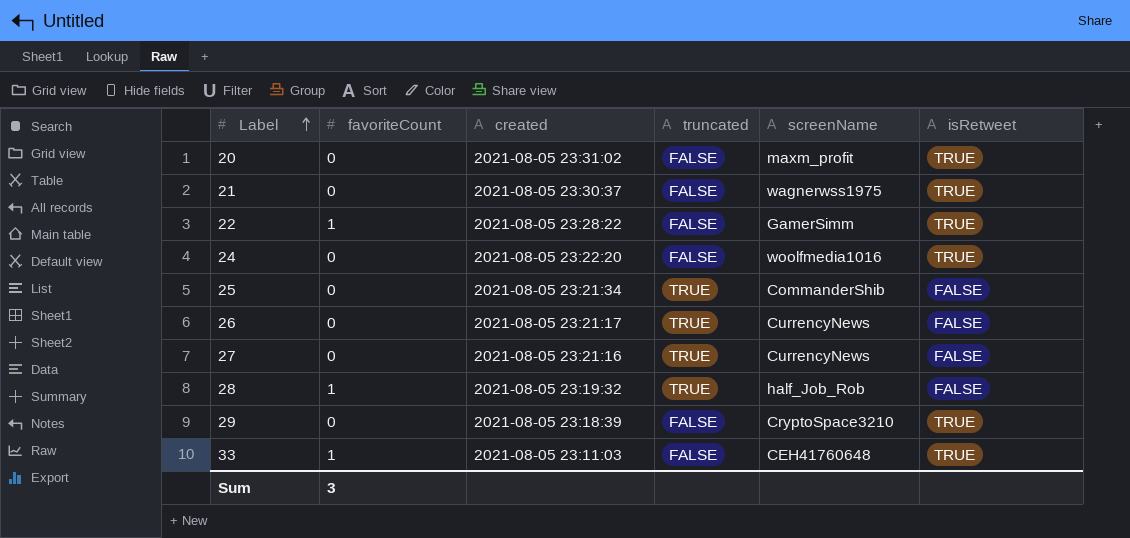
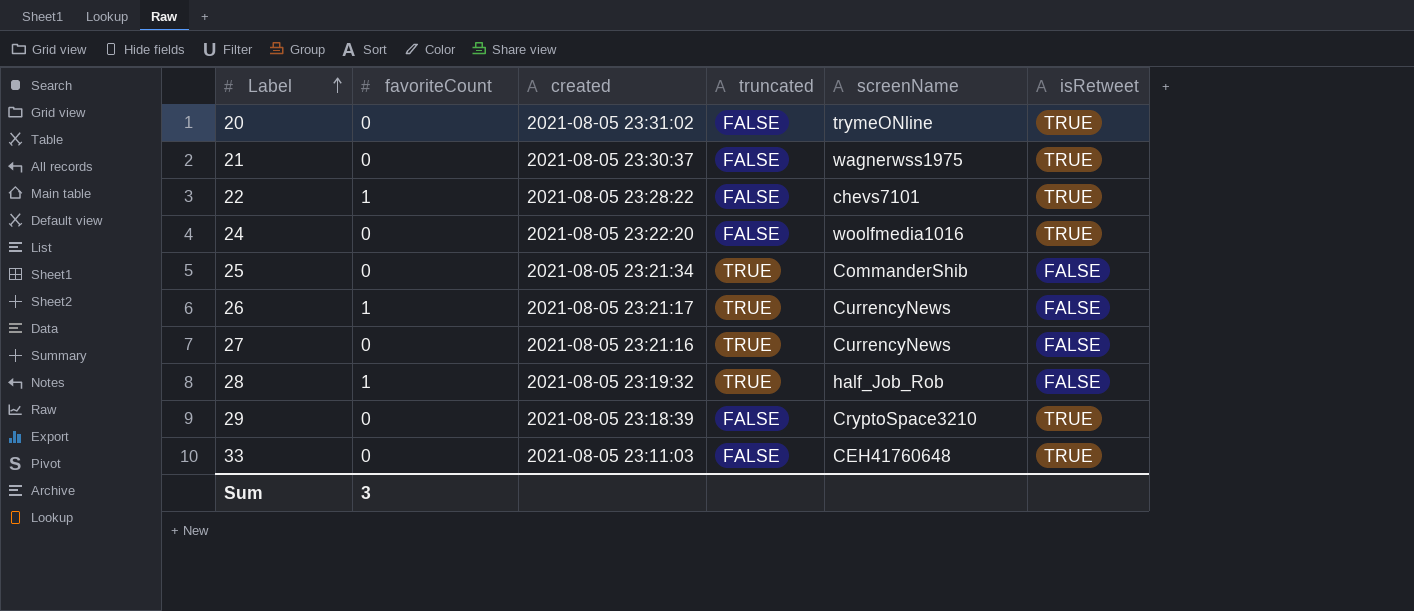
20 | screenName: maxm_profit -> trymeONline
22 | screenName: GamerSimm -> chevs7101
26 | favoriteCount: 0 -> 1
33 | favoriteCount: 1 -> 0

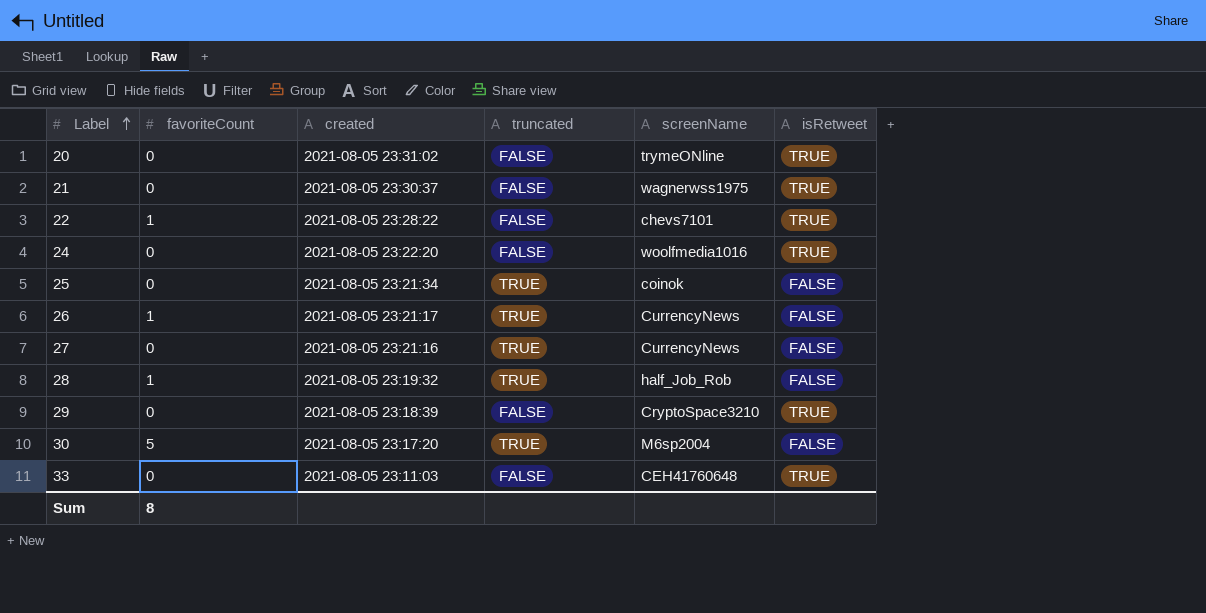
25 | screenName: CommanderShib -> coinok
row 30: none -> 5 | 2021-08-05 23:17:20 | TRUE | M6sp2004 | FALSE
Sum | favoriteCount: 3 -> 8

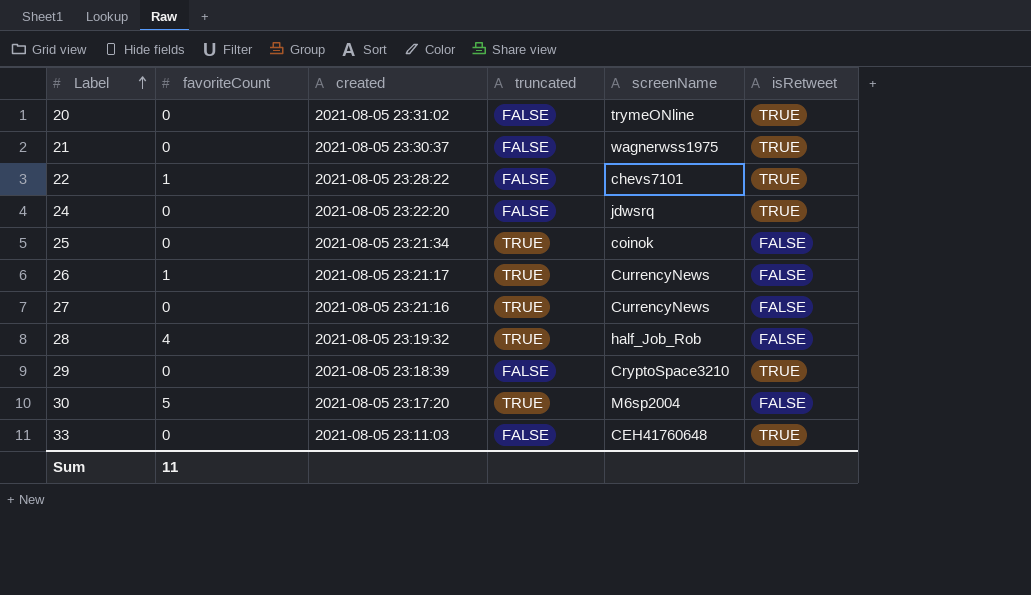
24 | screenName: woolfmedia1016 -> jdwsrq
28 | favoriteCount: 1 -> 4
Sum | favoriteCount: 8 -> 11

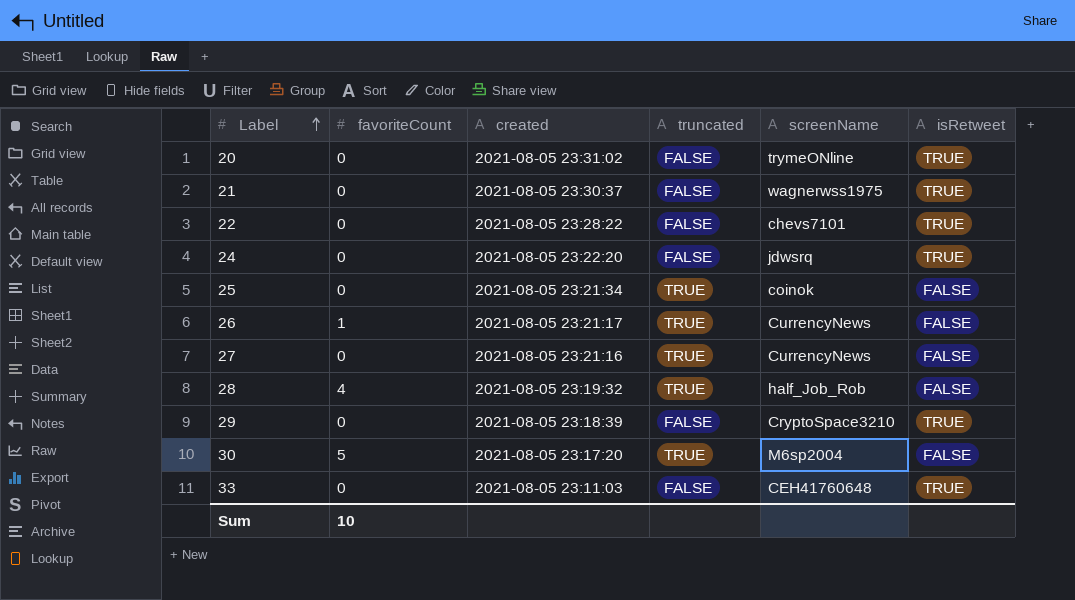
22 | favoriteCount: 1 -> 0
Sum | favoriteCount: 11 -> 10

